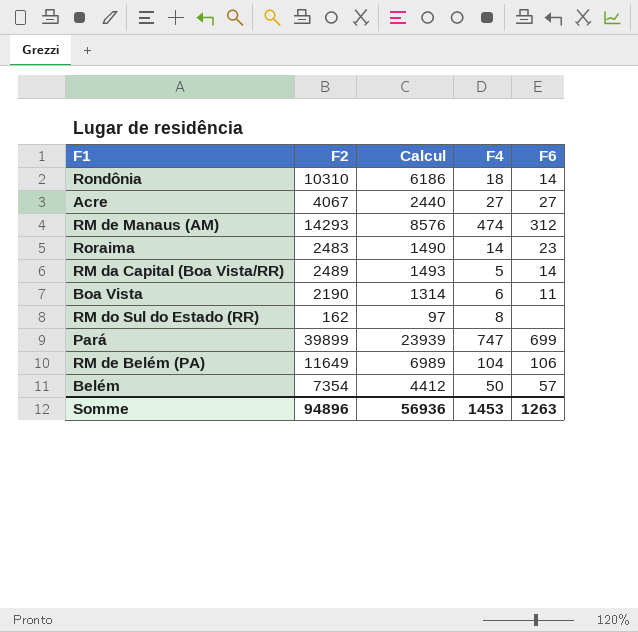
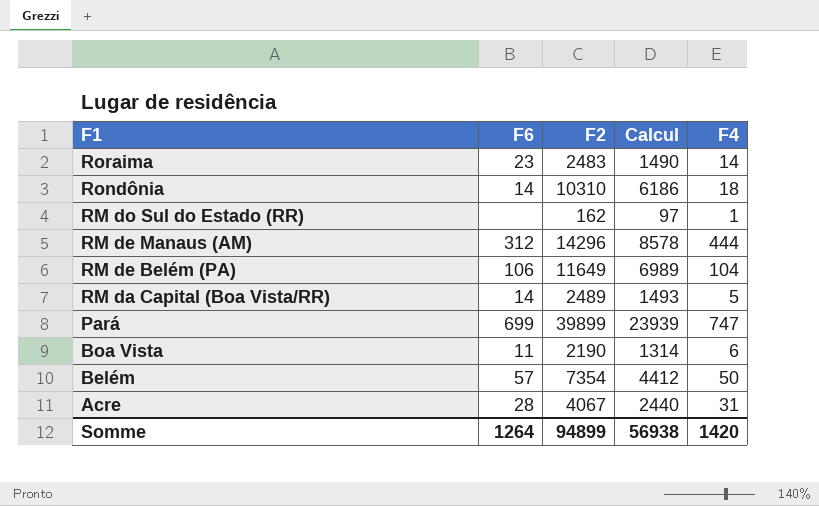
row order: none -> F1 descending
column F6 | position: 5 -> 2
RM do Sul do Estado (RR) | F4: 8 -> 1
RM de Manaus (AM) | F2: 14293 -> 14296
RM de Manaus (AM) | Calcul: 8576 -> 8578
RM de Manaus (AM) | F4: 474 -> 444
Acre | F6: 27 -> 28
Acre | F4: 27 -> 31
Somme | F6: 1263 -> 1264
Somme | F2: 94896 -> 94899
Somme | Calcul: 56936 -> 56938
Somme | F4: 1453 -> 1420

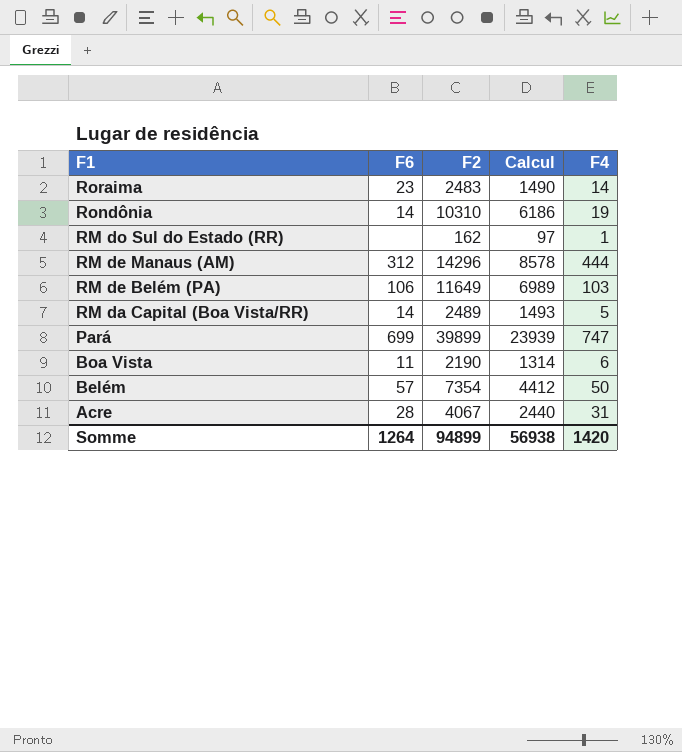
Rondônia | F4: 18 -> 19
RM de Belém (PA) | F4: 104 -> 103

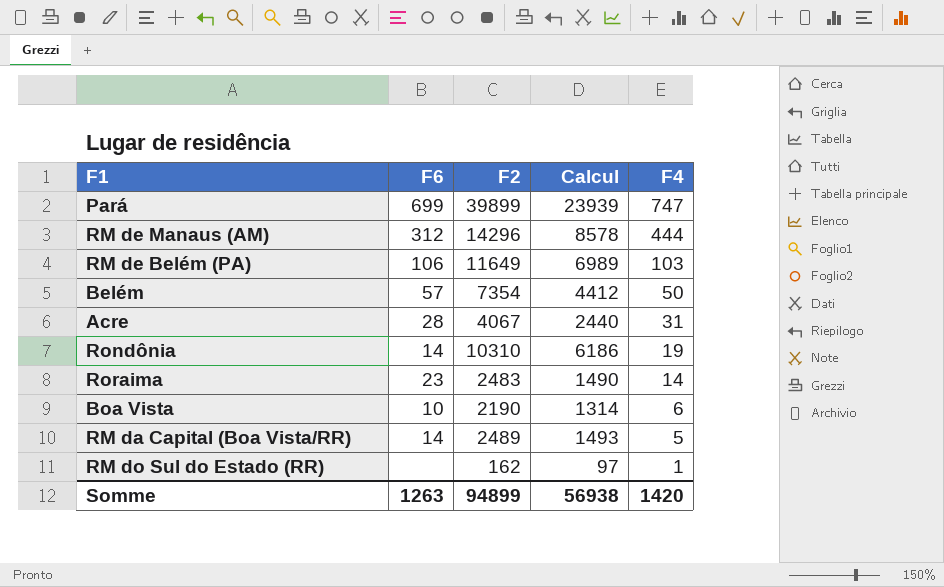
row order: F1 descending -> F4 descending
Boa Vista | F6: 11 -> 10
Somme | F6: 1264 -> 1263

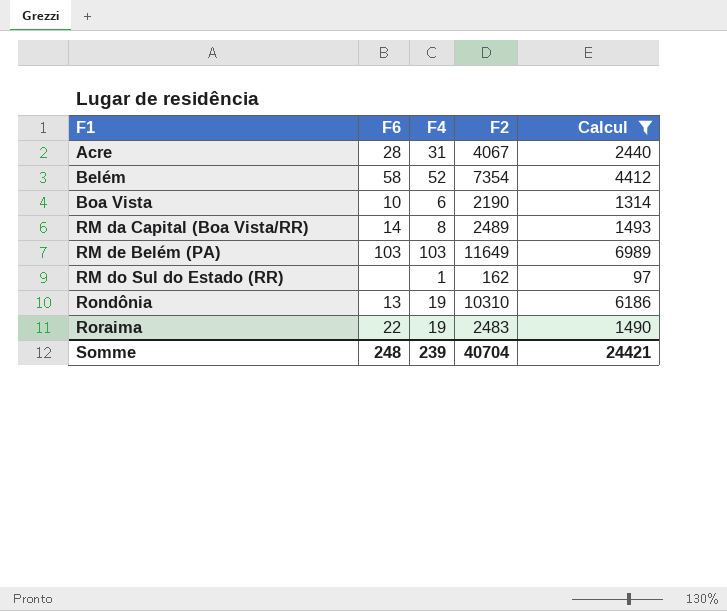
filter: none -> Calcul <= 6989
row order: F4 descending -> F1 ascending
column F4 | position: 5 -> 3
Belém | F6: 57 -> 58
Belém | F4: 50 -> 52
RM da Capital (Boa Vista/RR) | F4: 5 -> 8
RM de Belém (PA) | F6: 106 -> 103
Rondônia | F6: 14 -> 13
Roraima | F6: 23 -> 22
Roraima | F4: 14 -> 19
Somme | F6: 1263 -> 248
Somme | F4: 1420 -> 239
Somme | F2: 94899 -> 40704
Somme | Calcul: 56938 -> 24421

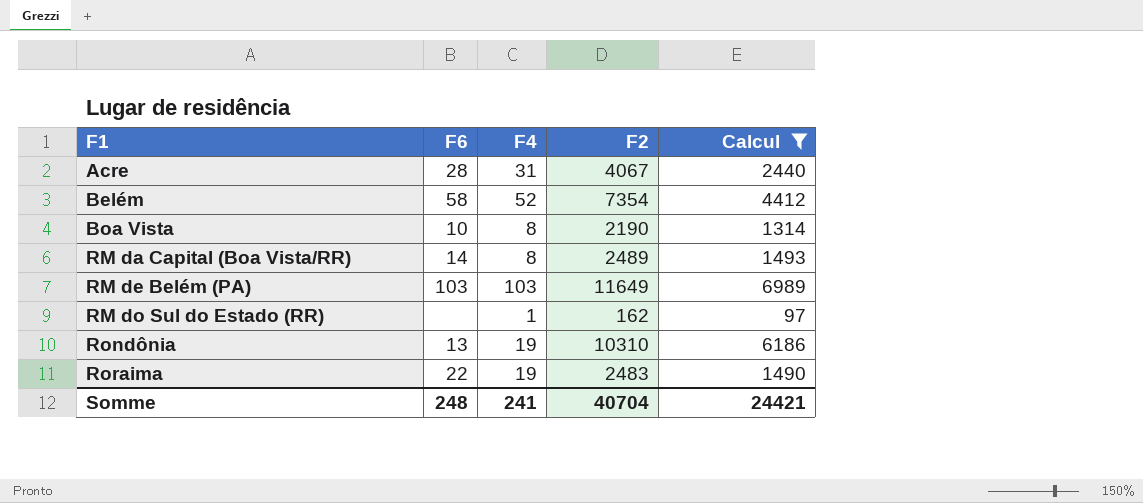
Boa Vista | F4: 6 -> 8
Somme | F4: 239 -> 241

